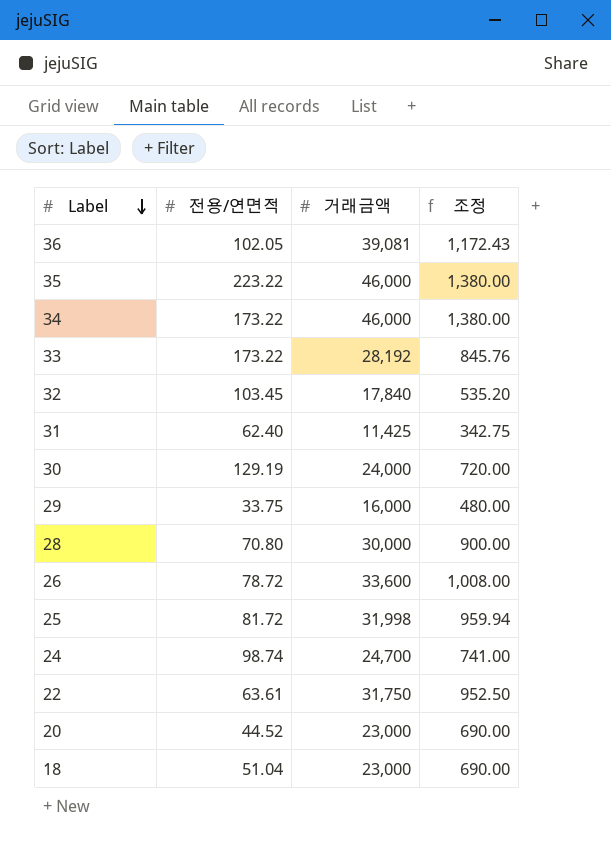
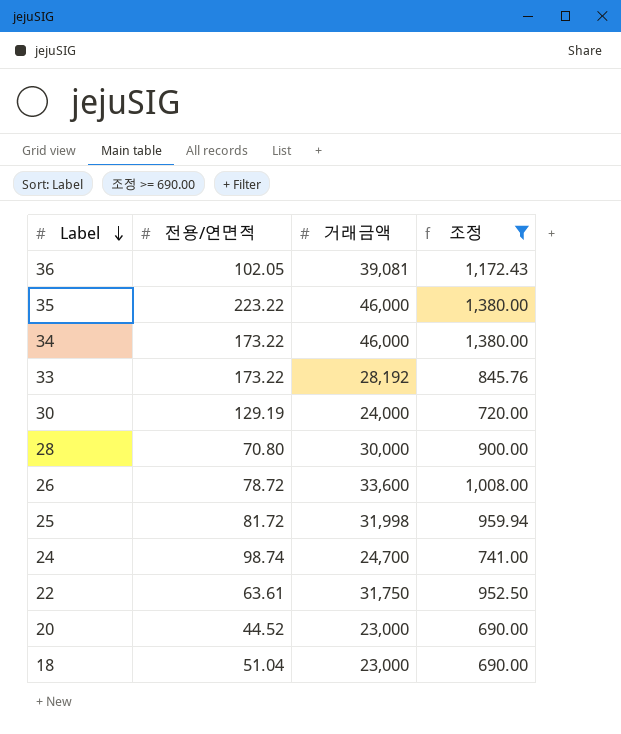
filter: none -> 조정 >= 690.00

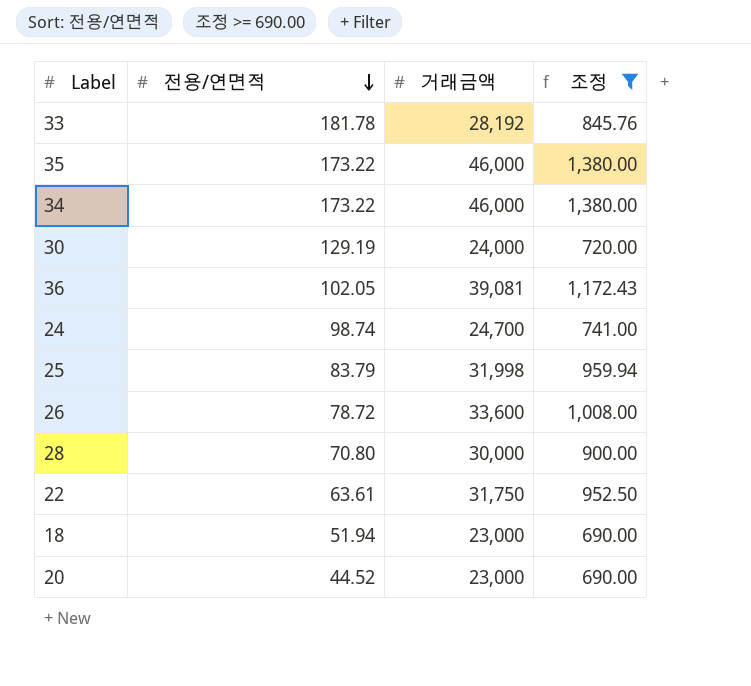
row order: Label descending -> 전용/연면적 descending
33 | 전용/연면적: 173.22 -> 181.78
35 | 전용/연면적: 223.22 -> 173.22
25 | 전용/연면적: 81.72 -> 83.79
18 | 전용/연면적: 51.04 -> 51.94

